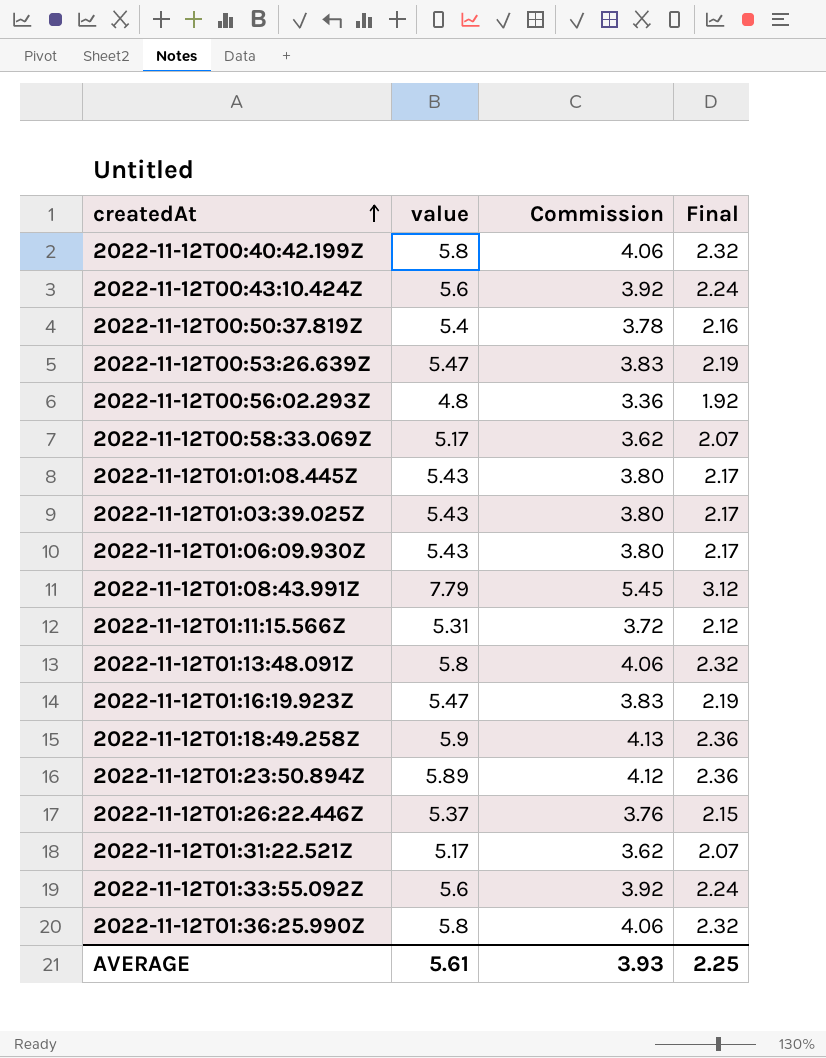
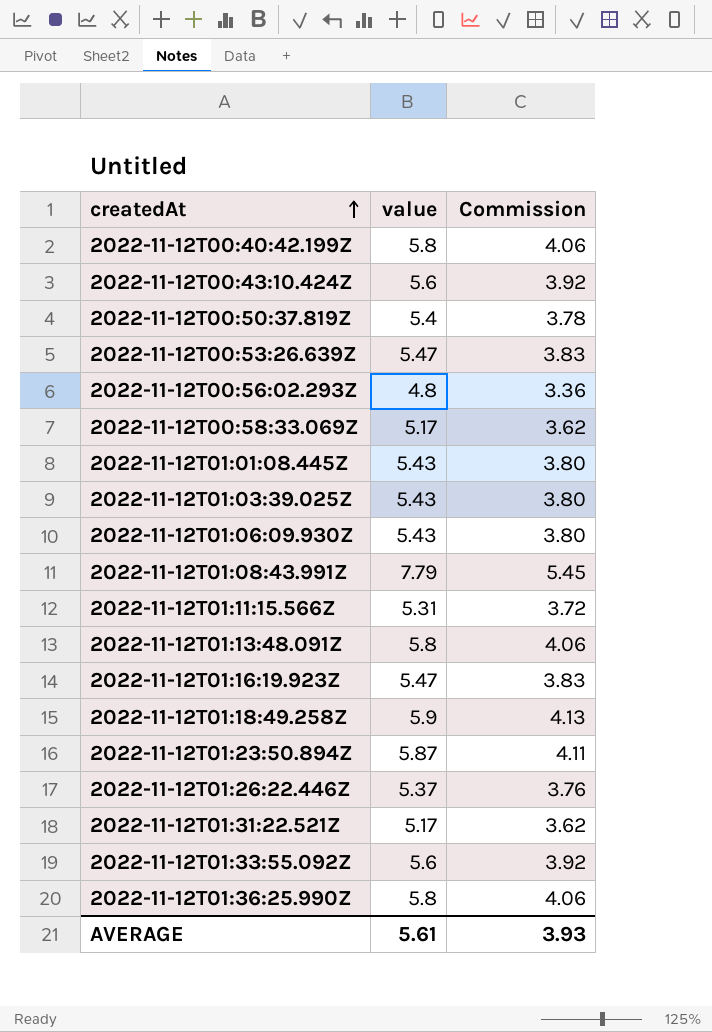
column Final | formula: [value] * 0.4 -> none
2022-11-12T01:23:50.894Z | value: 5.89 -> 5.87
2022-11-12T01:23:50.894Z | Commission: 4.12 -> 4.11

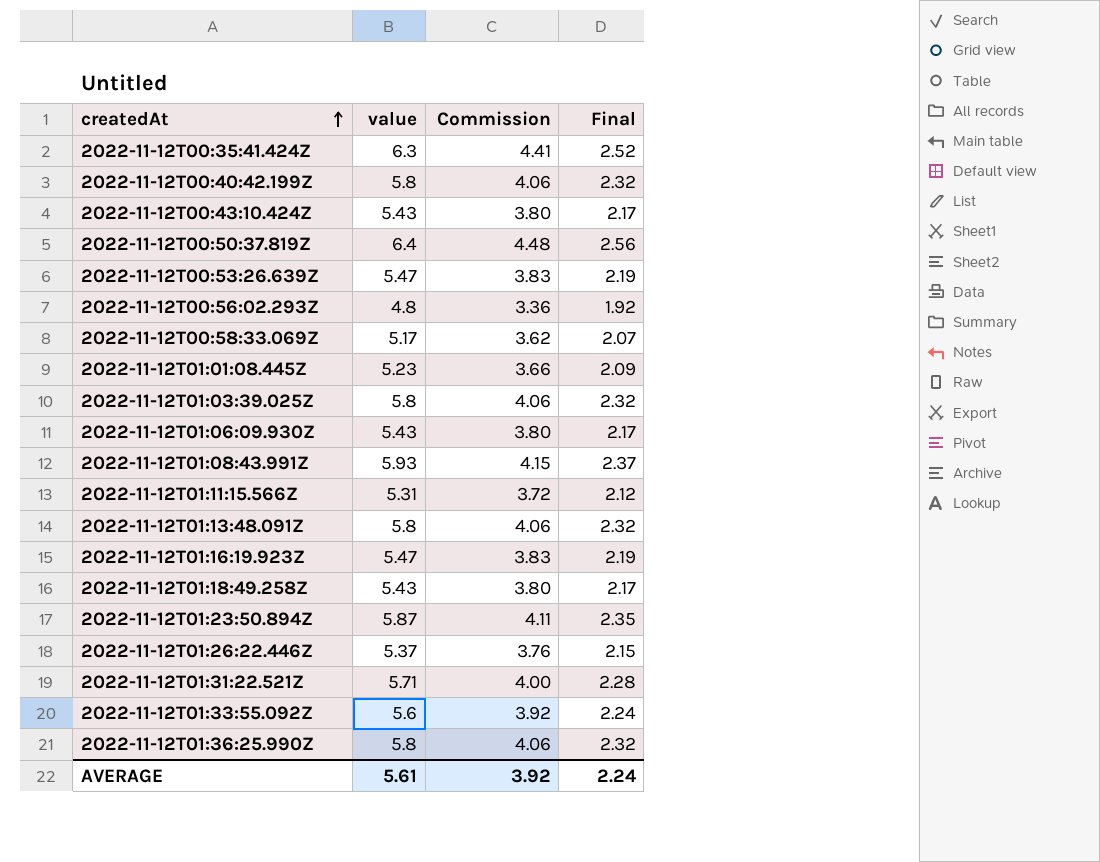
column Final | formula: none -> [value] * 0.4
row 2022-11-12T00:35:41.424Z: none -> 6.3 | 4.41 | 2.52
2022-11-12T00:43:10.424Z | value: 5.6 -> 5.43
2022-11-12T00:43:10.424Z | Commission: 3.92 -> 3.80
2022-11-12T00:50:37.819Z | value: 5.4 -> 6.4
2022-11-12T00:50:37.819Z | Commission: 3.78 -> 4.48
2022-11-12T01:01:08.445Z | value: 5.43 -> 5.23
2022-11-12T01:01:08.445Z | Commission: 3.80 -> 3.66
2022-11-12T01:03:39.025Z | value: 5.43 -> 5.8
2022-11-12T01:03:39.025Z | Commission: 3.80 -> 4.06
2022-11-12T01:08:43.991Z | value: 7.79 -> 5.93
2022-11-12T01:08:43.991Z | Commission: 5.45 -> 4.15
2022-11-12T01:18:49.258Z | value: 5.9 -> 5.43
2022-11-12T01:18:49.258Z | Commission: 4.13 -> 3.80
2022-11-12T01:31:22.521Z | value: 5.17 -> 5.71
2022-11-12T01:31:22.521Z | Commission: 3.62 -> 4.00
AVERAGE | Commission: 3.93 -> 3.92

